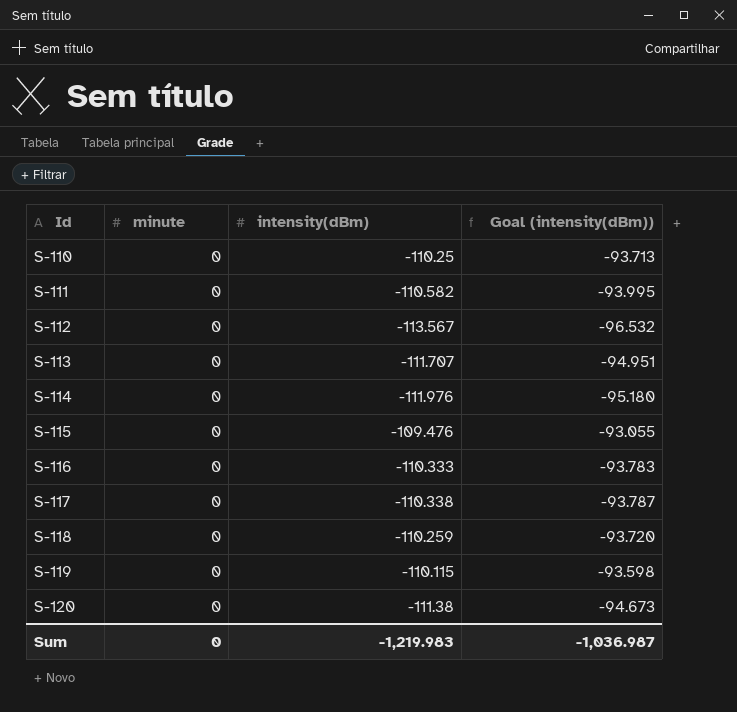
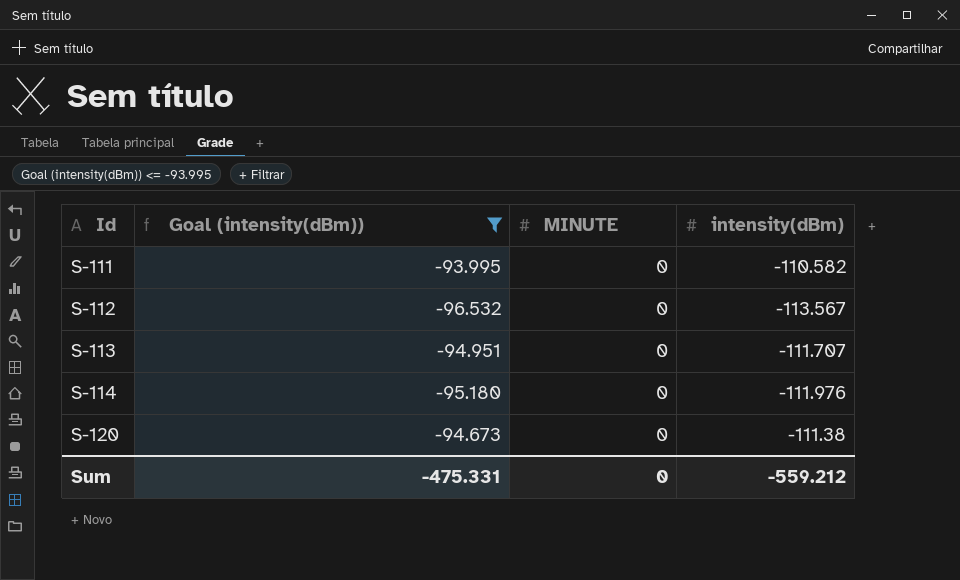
filter: none -> Goal (intensity(dBm)) <= -93.995
column Goal (intensity(dBm)) | position: 4 -> 2
column name: minute -> MINUTE
Sum | Goal (intensity(dBm)): -1,036.987 -> -475.331
Sum | intensity(dBm): -1,219.983 -> -559.212

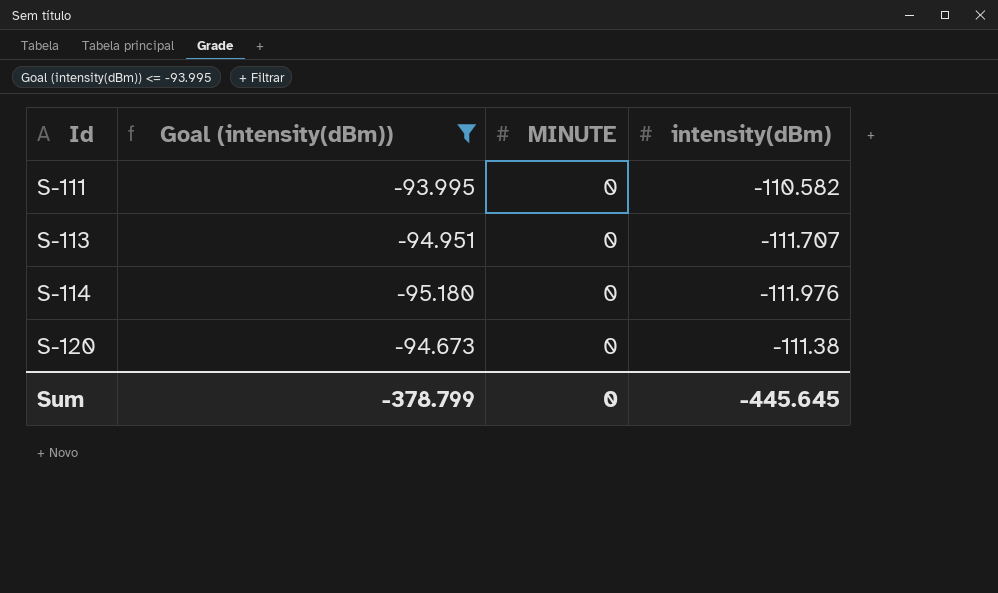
row S-112: -96.532 | 0 | -113.567 -> none
Sum | Goal (intensity(dBm)): -475.331 -> -378.799
Sum | intensity(dBm): -559.212 -> -445.645

